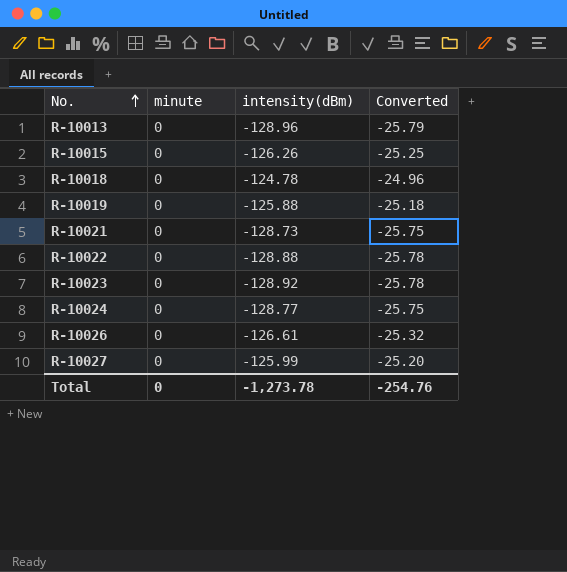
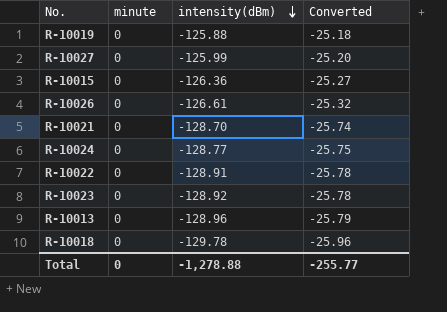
row order: No. ascending -> intensity(dBm) descending
R-10015 | intensity(dBm): -126.26 -> -126.36
R-10015 | Converted: -25.25 -> -25.27
R-10021 | intensity(dBm): -128.73 -> -128.70
R-10021 | Converted: -25.75 -> -25.74
R-10022 | intensity(dBm): -128.88 -> -128.91
R-10018 | intensity(dBm): -124.78 -> -129.78
R-10018 | Converted: -24.96 -> -25.96
Total | intensity(dBm): -1,273.78 -> -1,278.88
Total | Converted: -254.76 -> -255.77

